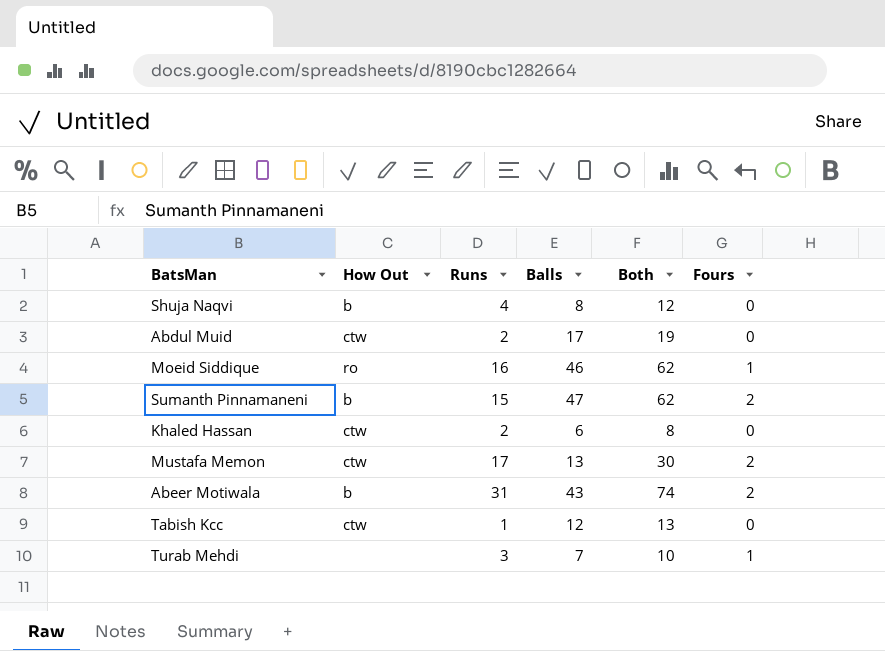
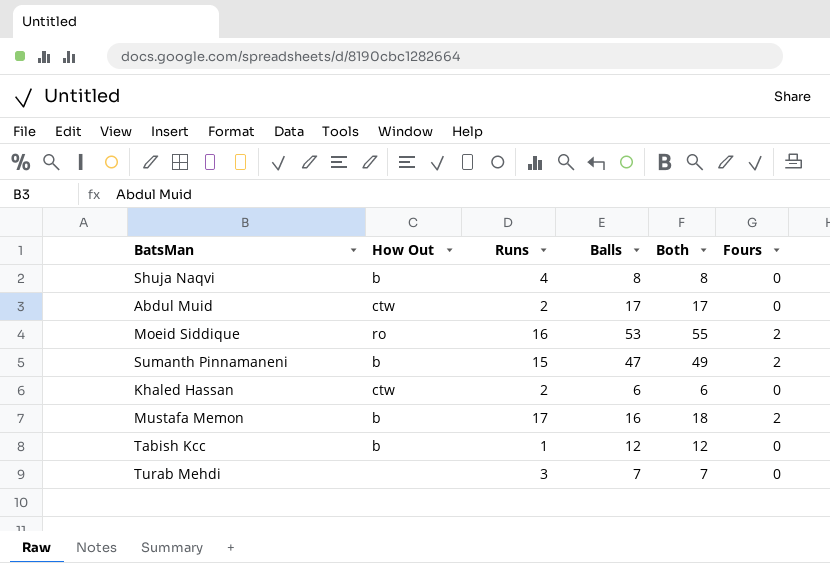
column Both | formula: [Runs] + [Balls] -> [Balls] + [Fours]
row Abeer Motiwala: b | 31 | 43 | 74 | 2 -> none
Moeid Siddique | Balls: 46 -> 53
Moeid Siddique | Fours: 1 -> 2
Mustafa Memon | How Out: ctw -> b
Mustafa Memon | Balls: 13 -> 16
Tabish Kcc | How Out: ctw -> b
Turab Mehdi | Fours: 1 -> 0

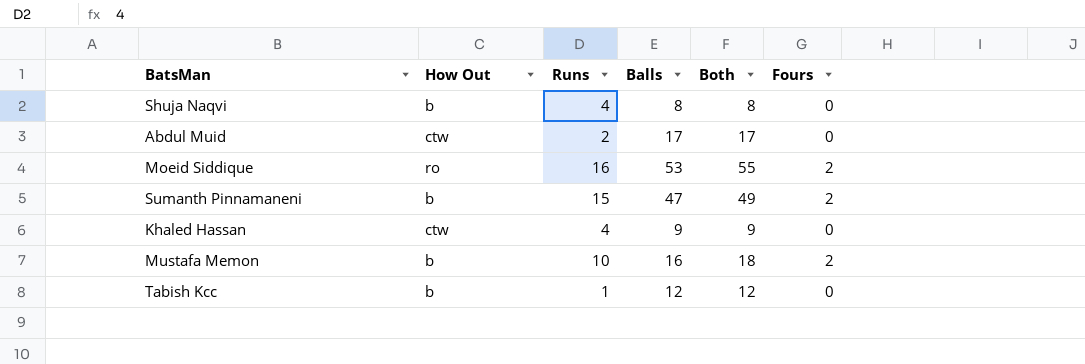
row Turab Mehdi: none | 3 | 7 | 7 | 0 -> none
Khaled Hassan | Runs: 2 -> 4
Khaled Hassan | Balls: 6 -> 9
Khaled Hassan | Both: 6 -> 9
Mustafa Memon | Runs: 17 -> 10

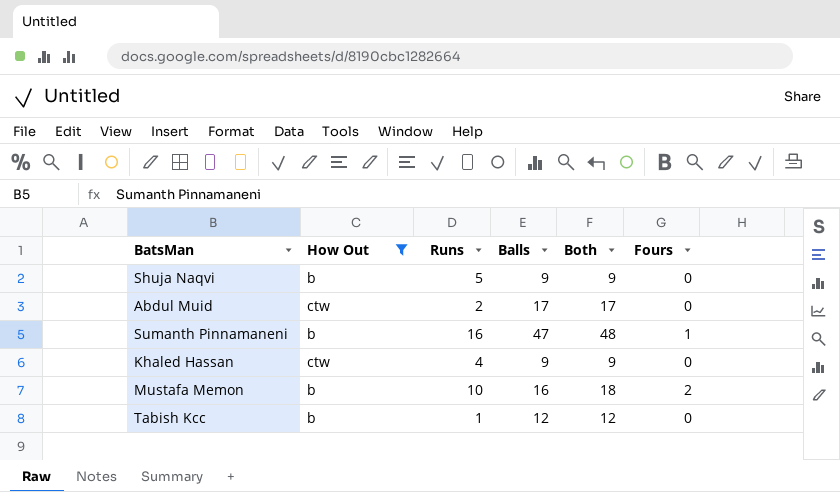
filter: none -> How Out != ro
Shuja Naqvi | Runs: 4 -> 5
Shuja Naqvi | Balls: 8 -> 9
Shuja Naqvi | Both: 8 -> 9
Sumanth Pinnamaneni | Runs: 15 -> 16
Sumanth Pinnamaneni | Both: 49 -> 48
Sumanth Pinnamaneni | Fours: 2 -> 1

